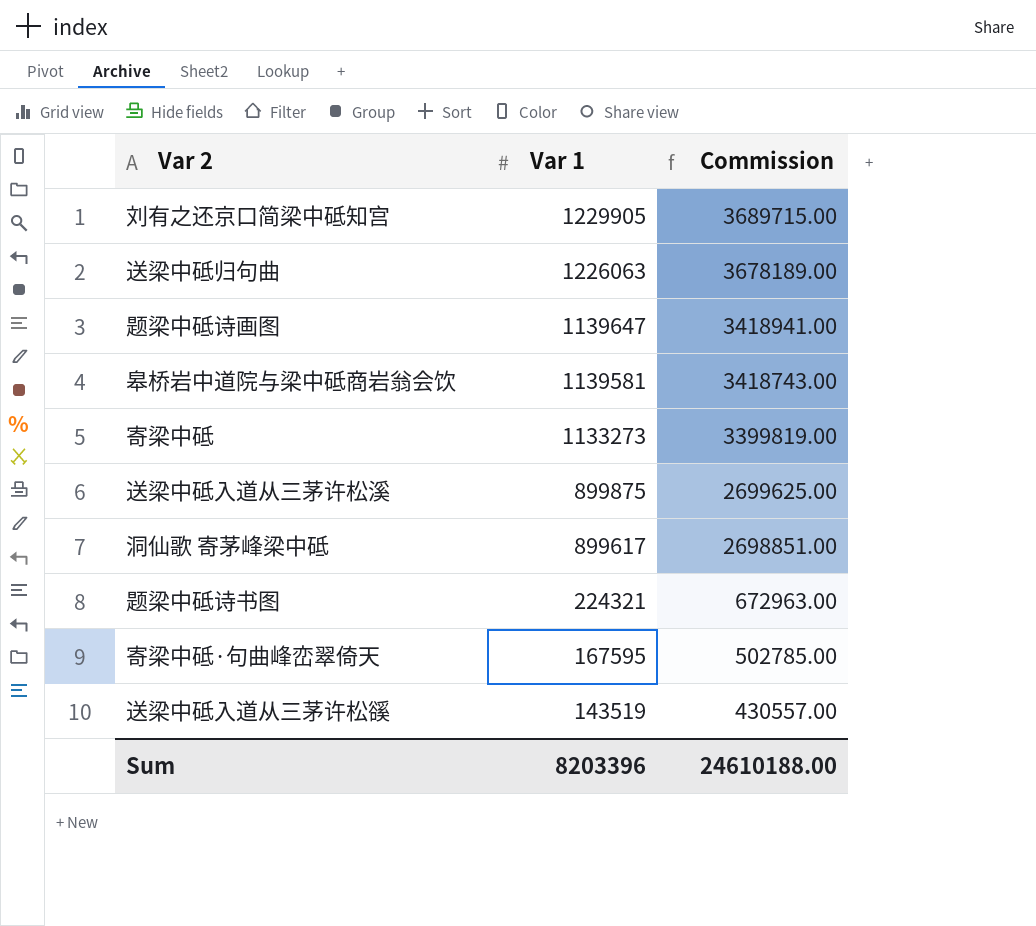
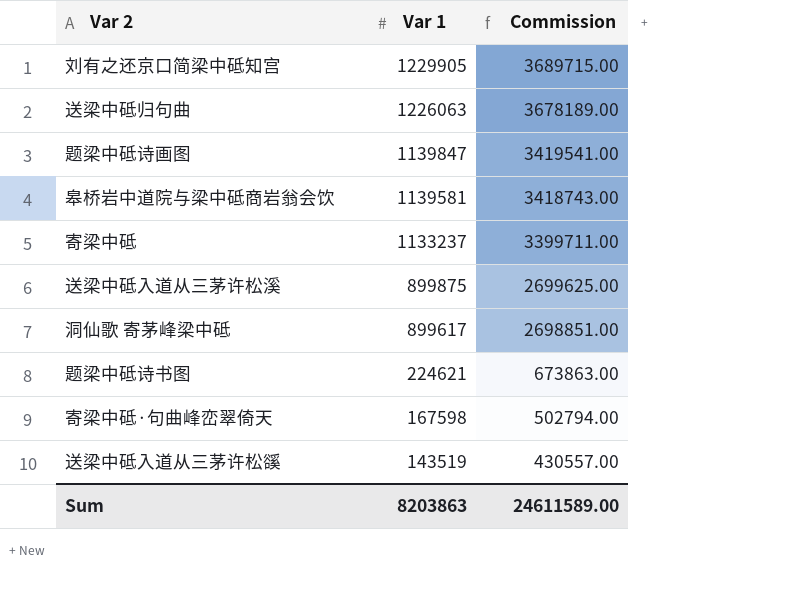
题梁中砥诗画图 | Var 1: 1139647 -> 1139847
题梁中砥诗画图 | Commission: 3418941.00 -> 3419541.00
寄梁中砥 | Var 1: 1133273 -> 1133237
寄梁中砥 | Commission: 3399819.00 -> 3399711.00
题梁中砥诗书图 | Var 1: 224321 -> 224621
题梁中砥诗书图 | Commission: 672963.00 -> 673863.00
寄梁中砥·句曲峰峦翠倚天 | Var 1: 167595 -> 167598
寄梁中砥·句曲峰峦翠倚天 | Commission: 502785.00 -> 502794.00
Sum | Var 1: 8203396 -> 8203863
Sum | Commission: 24610188.00 -> 24611589.00

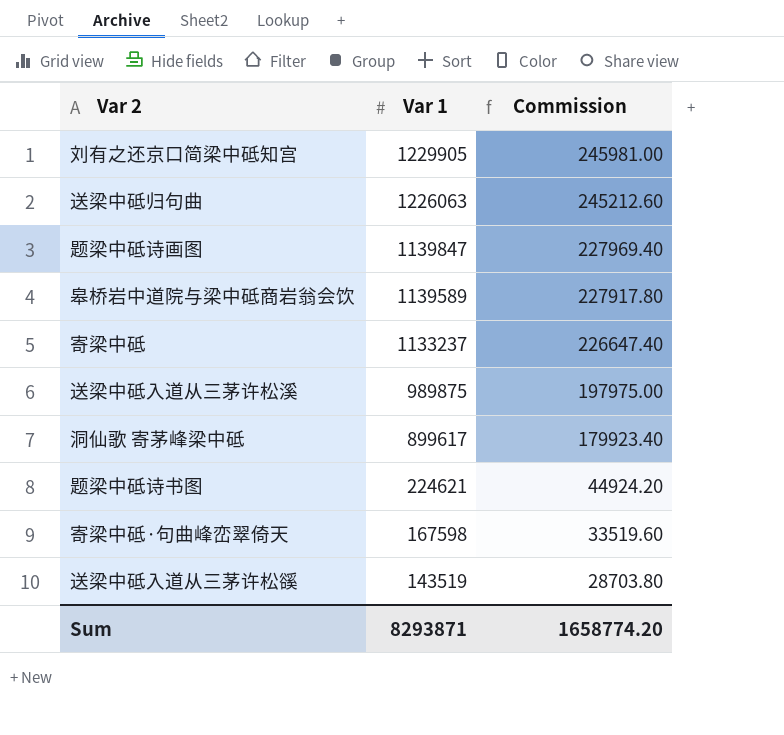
column Commission | formula: [Var 1] * 3 -> [Var 1] * 0.2
皋桥岩中道院与梁中砥商岩翁会饮 | Var 1: 1139581 -> 1139589
送梁中砥入道从三茅许松溪 | Var 1: 899875 -> 989875
Sum | Var 1: 8203863 -> 8293871
Sum | Commission: 24611589.00 -> 1658774.20

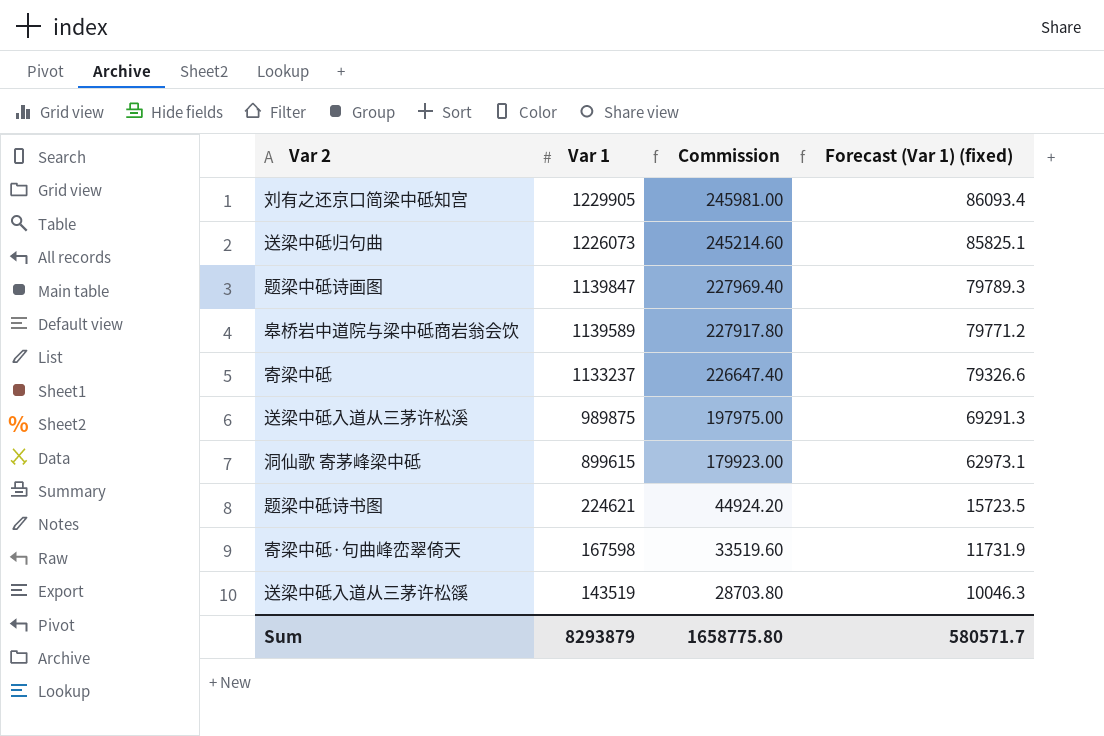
column Forecast (Var 1) (fixed) | formula: none -> [Var 1] * 0.07
送梁中砥归句曲 | Var 1: 1226063 -> 1226073
送梁中砥归句曲 | Commission: 245212.60 -> 245214.60
洞仙歌 寄茅峰梁中砥 | Var 1: 899617 -> 899615
洞仙歌 寄茅峰梁中砥 | Commission: 179923.40 -> 179923.00
Sum | Var 1: 8293871 -> 8293879
Sum | Commission: 1658774.20 -> 1658775.80

